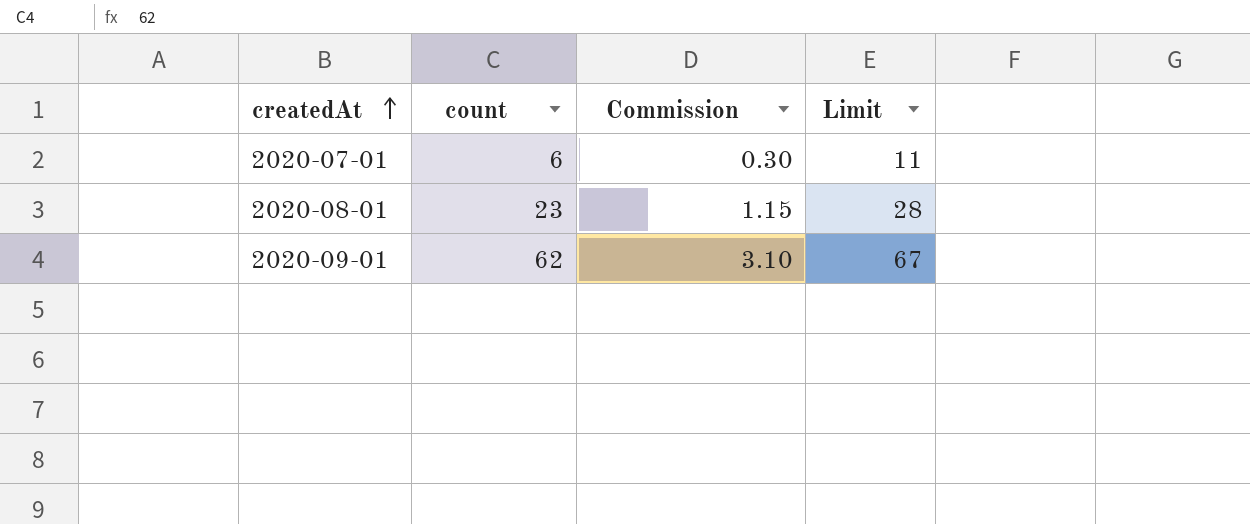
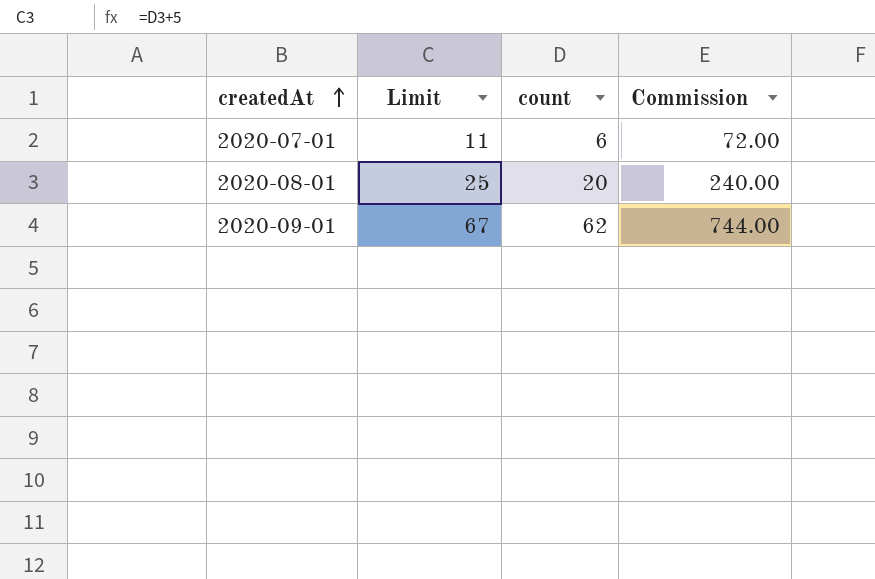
column Limit | position: 4 -> 2
column Commission | formula: [count] * 0.05 -> [count] * 12
2020-08-01 | Limit: 28 -> 25
2020-08-01 | count: 23 -> 20

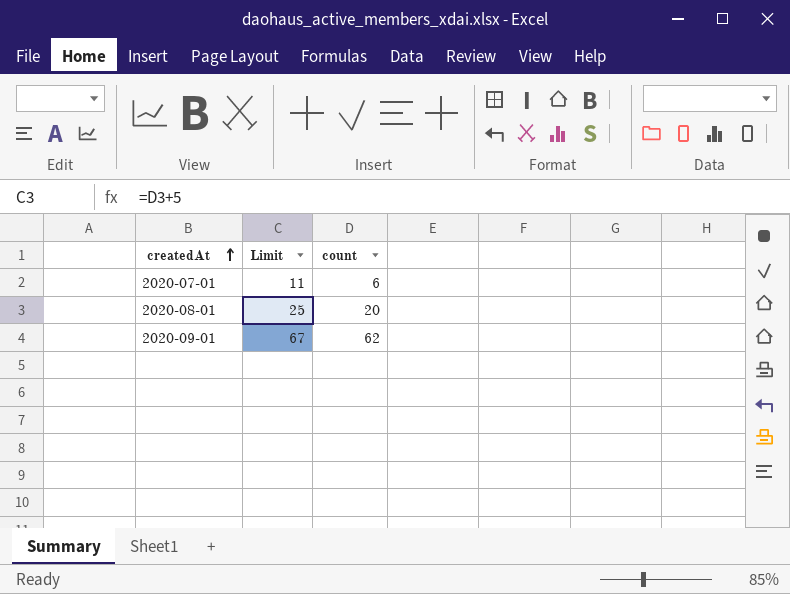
column Commission | formula: [count] * 12 -> none

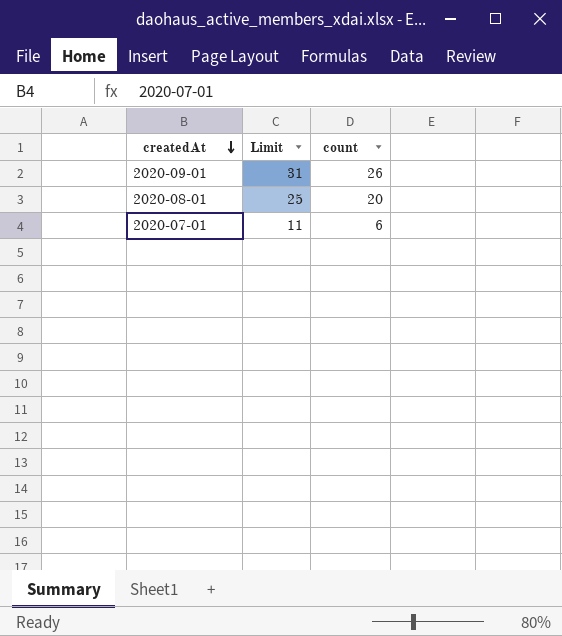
row order: createdAt ascending -> createdAt descending
2020-09-01 | Limit: 67 -> 31
2020-09-01 | count: 62 -> 26

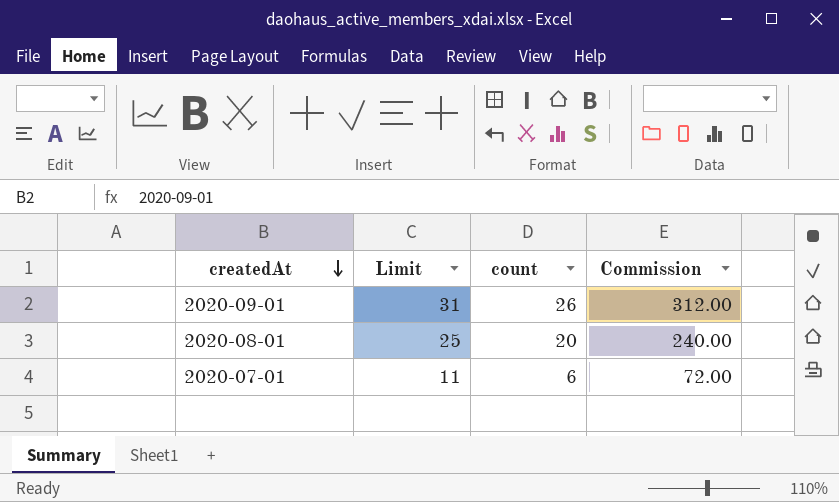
column Commission | formula: none -> [count] * 12

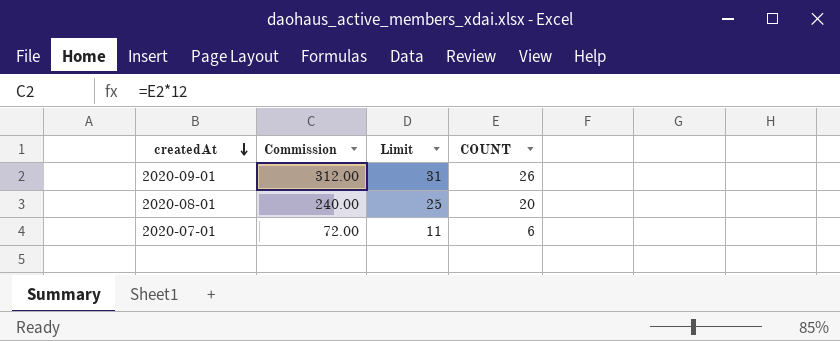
column Commission | position: 4 -> 2
column name: count -> COUNT

